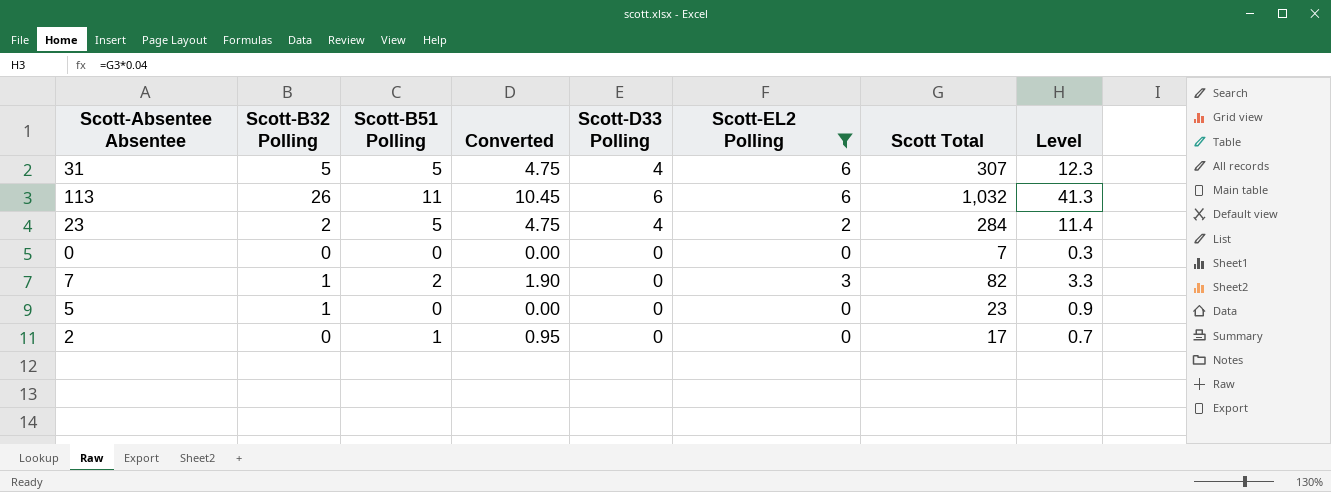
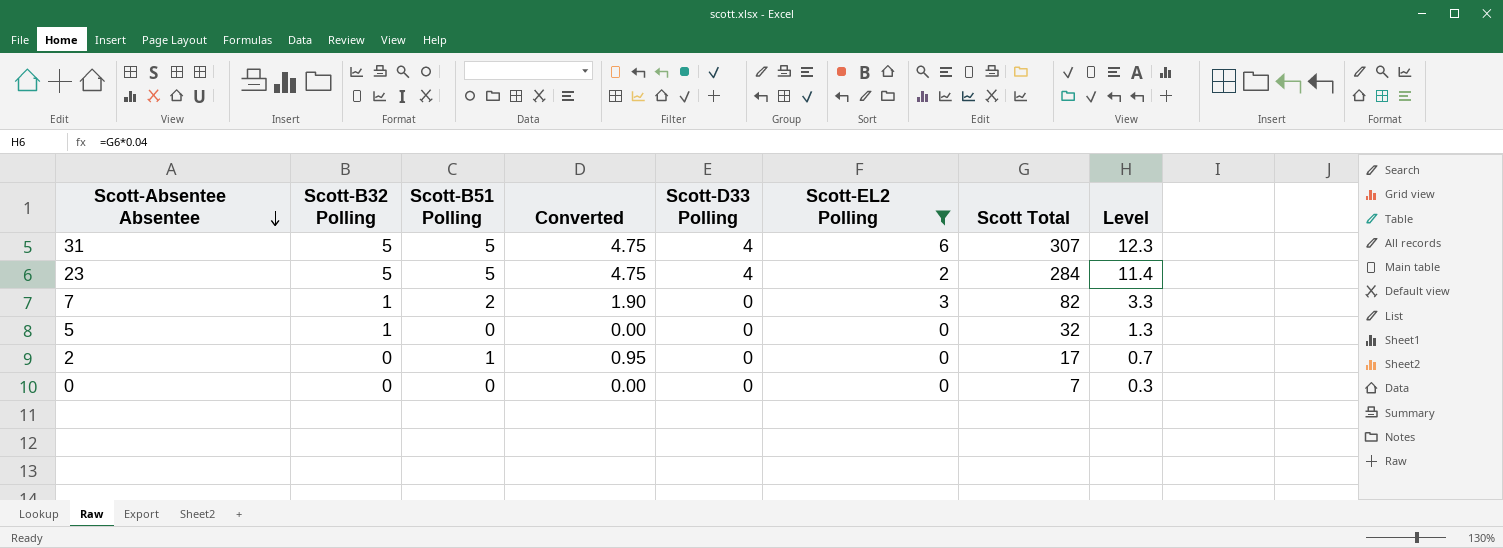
row order: none -> Scott-Absentee Absentee descending
row 113: 26 | 11 | 10.45 | 6 | 6 | 1,032 | 41.3 -> none
23 | Scott-B32 Polling: 2 -> 5
5 | Scott Total: 23 -> 32
5 | Level: 0.9 -> 1.3

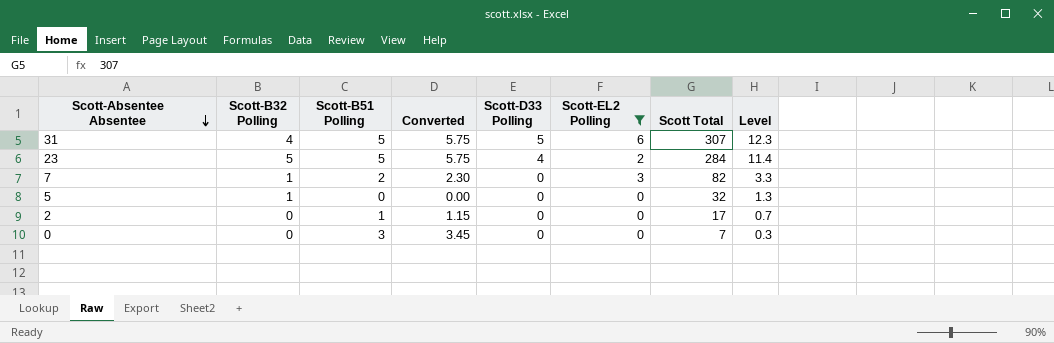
column Converted | formula: [Scott-B51 Polling] * 0.95 -> [Scott-B51 Polling] * 1.15
31 | Scott-B32 Polling: 5 -> 4
31 | Scott-D33 Polling: 4 -> 5
0 | Scott-B51 Polling: 0 -> 3

